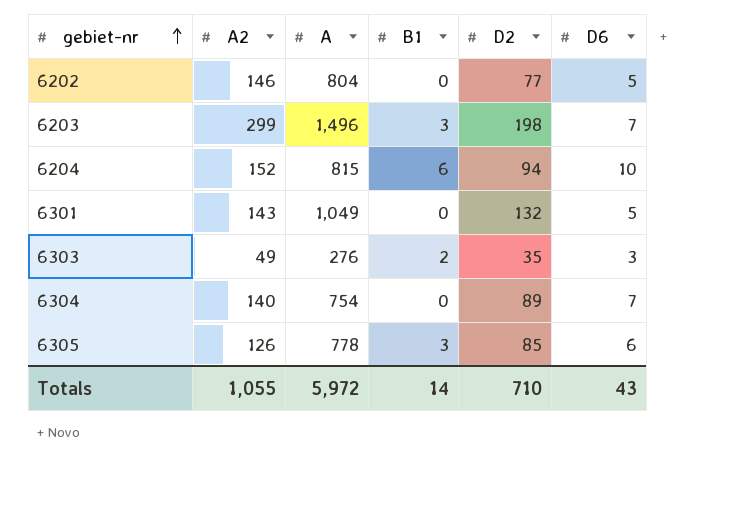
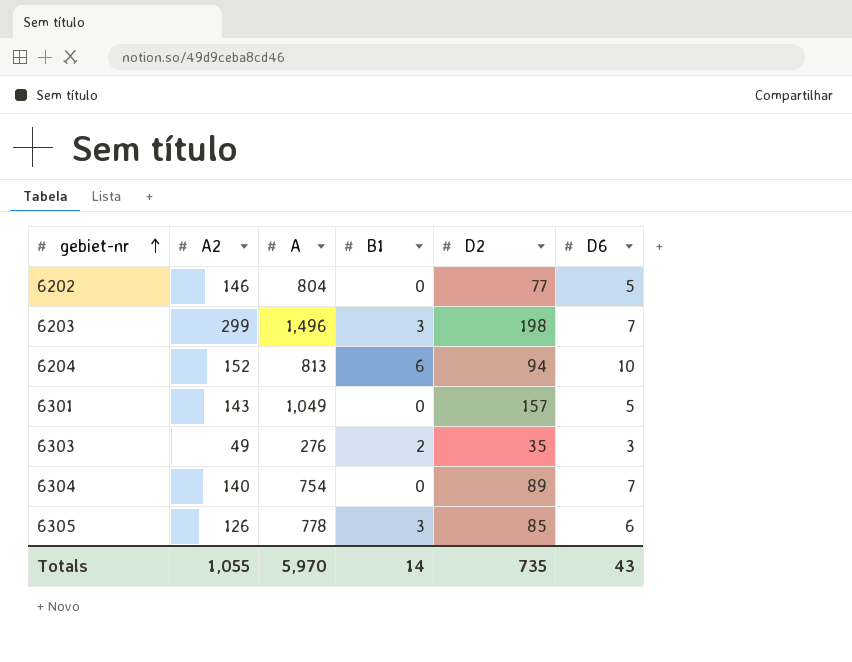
6204 | A: 815 -> 813
6301 | D2: 132 -> 157
Totals | A: 5,972 -> 5,970
Totals | D2: 710 -> 735

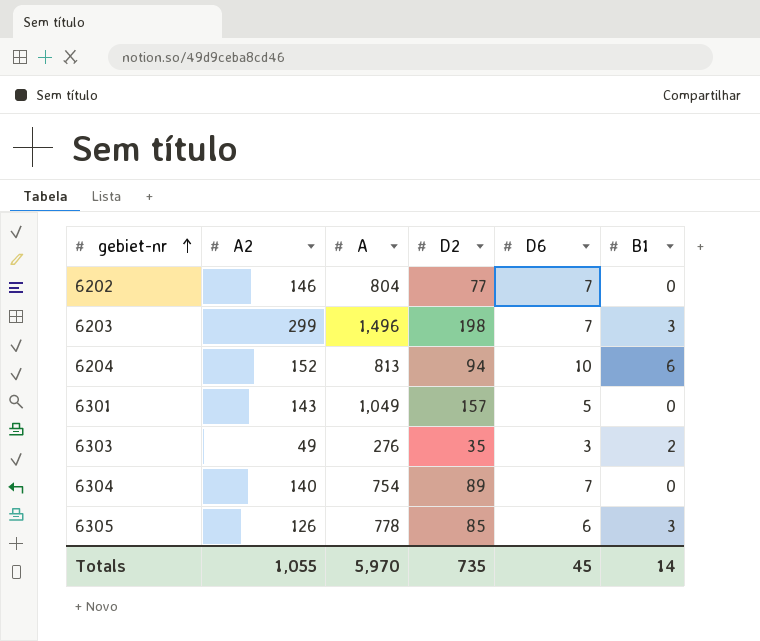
column B1 | position: 4 -> 6
6202 | D6: 5 -> 7
Totals | D6: 43 -> 45

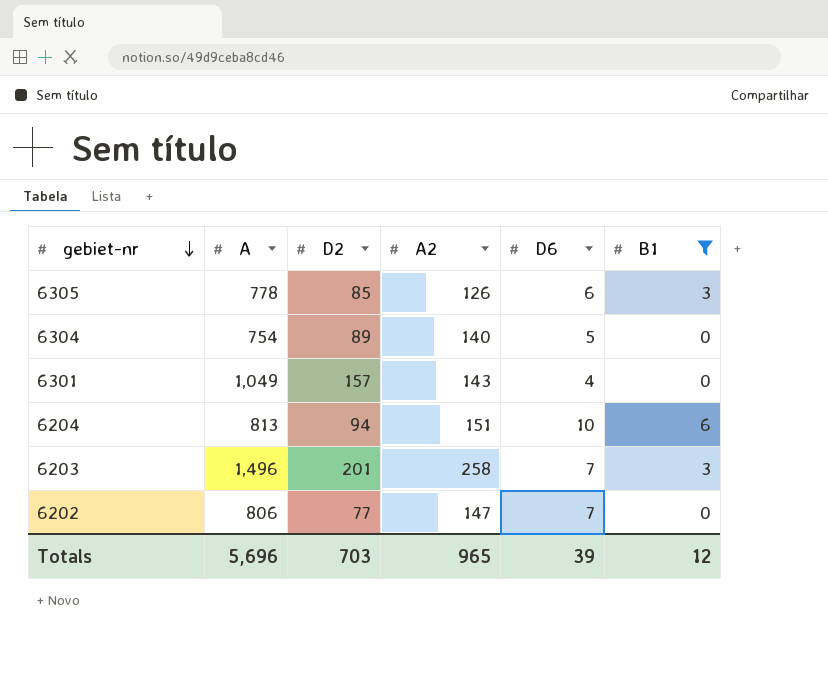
filter: none -> B1 != 2
row order: gebiet-nr ascending -> gebiet-nr descending
column A2 | position: 2 -> 4
6304 | D6: 7 -> 5
6301 | D6: 5 -> 4
6204 | A2: 152 -> 151
6203 | D2: 198 -> 201
6203 | A2: 299 -> 258
6202 | A: 804 -> 806
6202 | A2: 146 -> 147
Totals | A: 5,970 -> 5,696
Totals | D2: 735 -> 703
Totals | A2: 1,055 -> 965
Totals | D6: 45 -> 39
Totals | B1: 14 -> 12

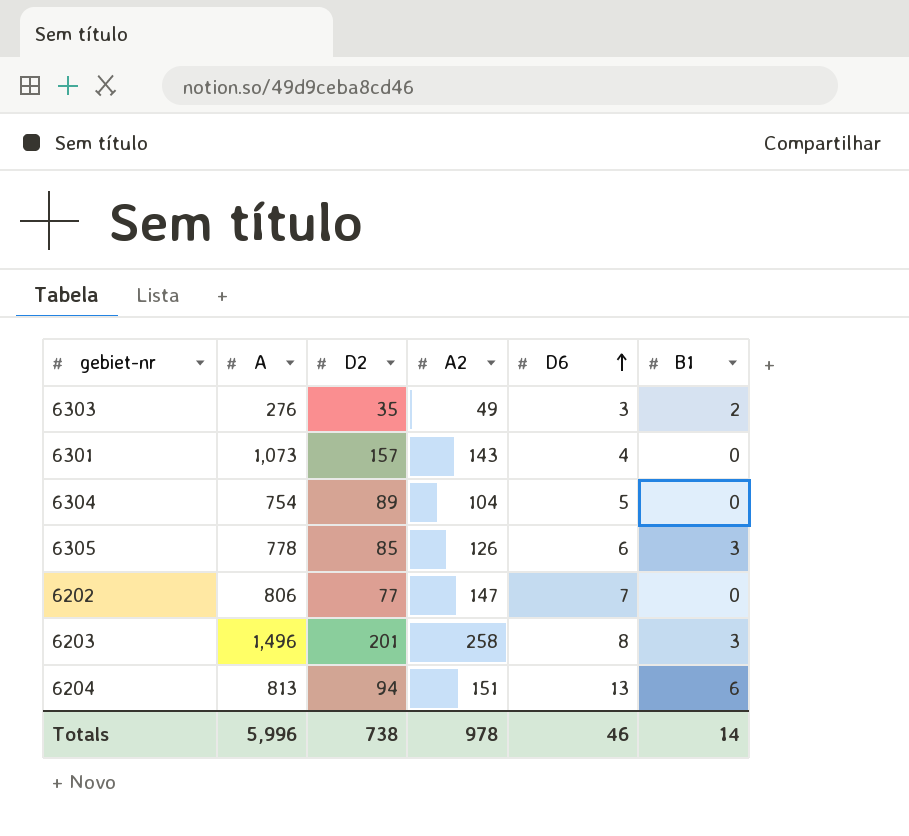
filter: B1 != 2 -> none
row order: gebiet-nr descending -> D6 ascending
6301 | A: 1,049 -> 1,073
6304 | A2: 140 -> 104
6203 | D6: 7 -> 8
6204 | D6: 10 -> 13
Totals | A: 5,696 -> 5,996
Totals | D2: 703 -> 738
Totals | A2: 965 -> 978
Totals | D6: 39 -> 46
Totals | B1: 12 -> 14

